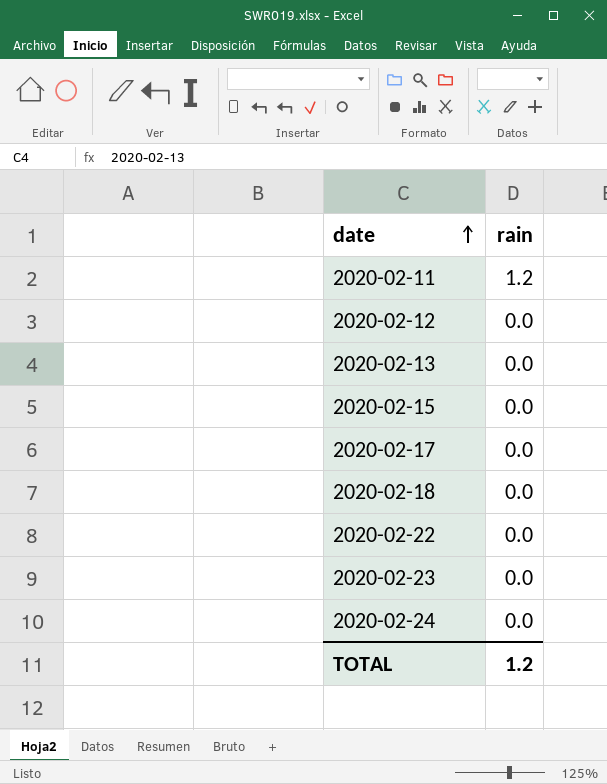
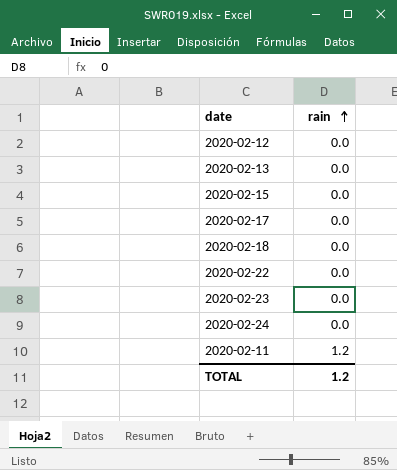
row order: date ascending -> rain ascending

